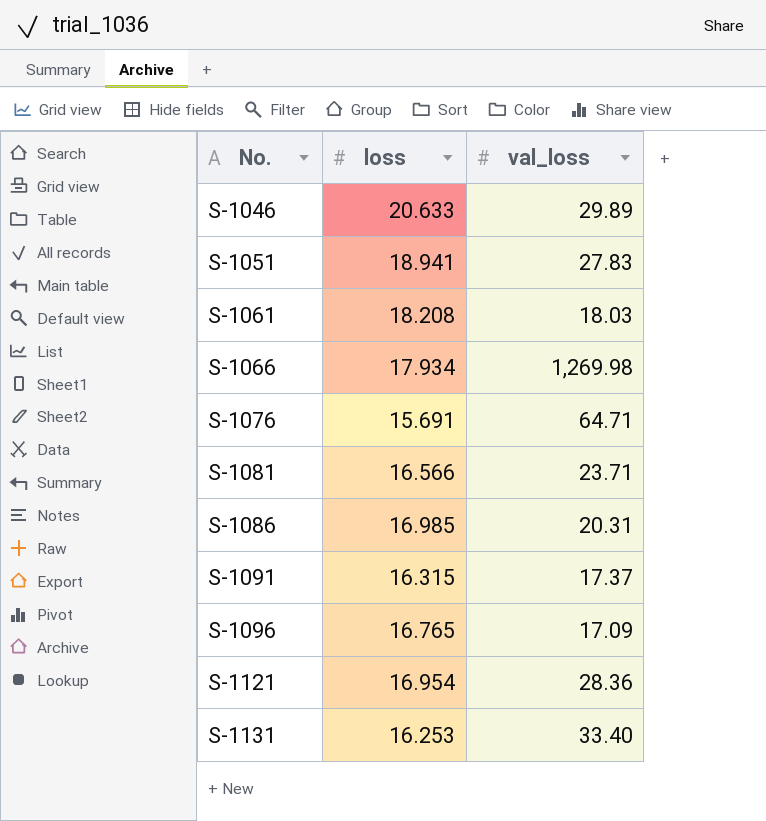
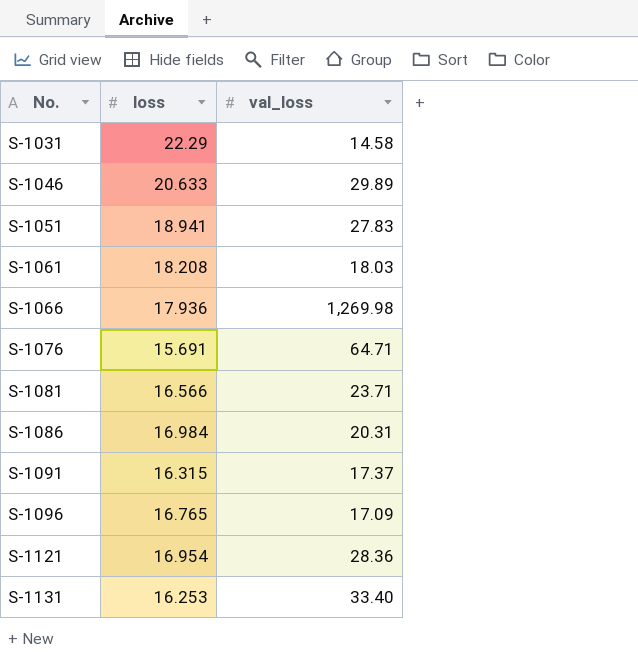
row S-1031: none -> 22.29 | 14.58
S-1066 | loss: 17.934 -> 17.936
S-1086 | loss: 16.985 -> 16.984

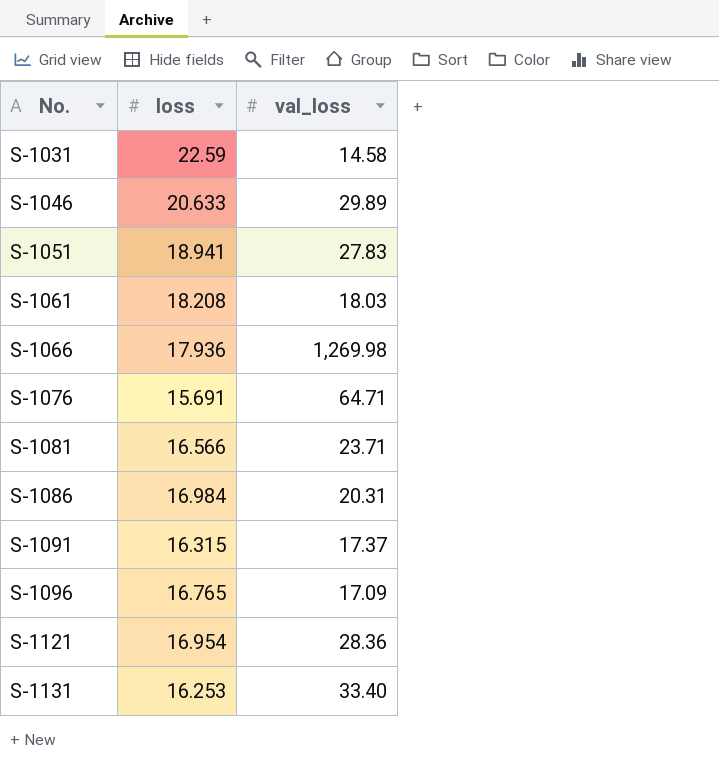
S-1031 | loss: 22.29 -> 22.59

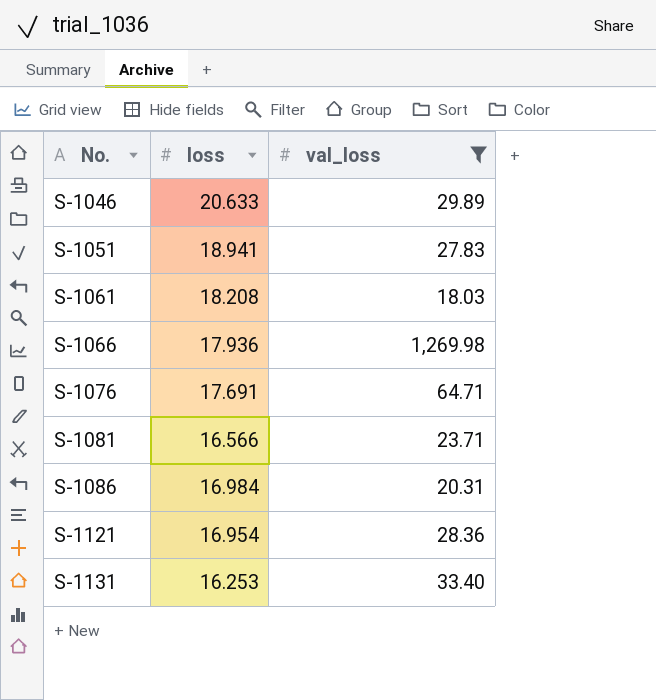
filter: none -> val_loss >= 18.03
S-1076 | loss: 15.691 -> 17.691

